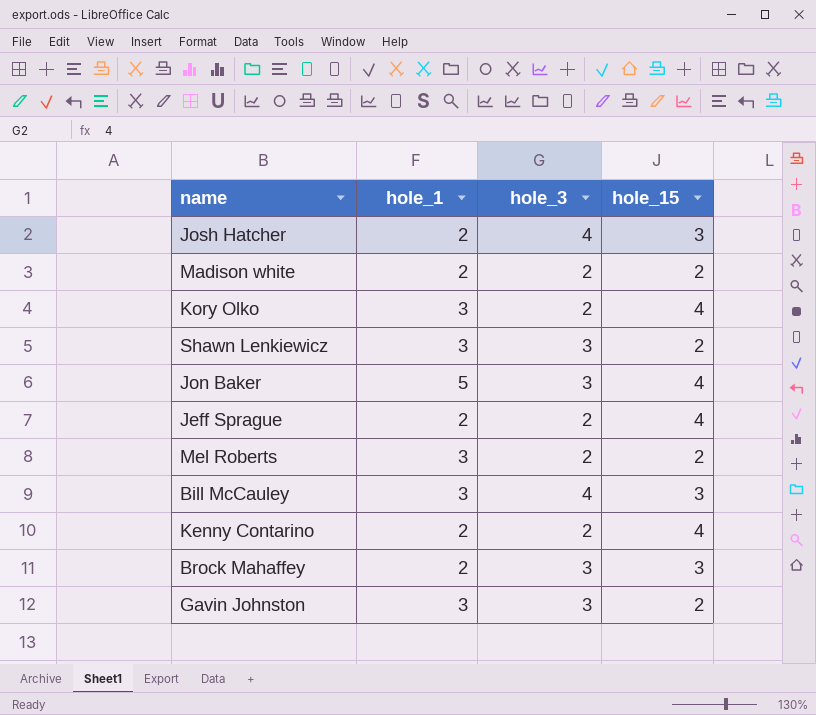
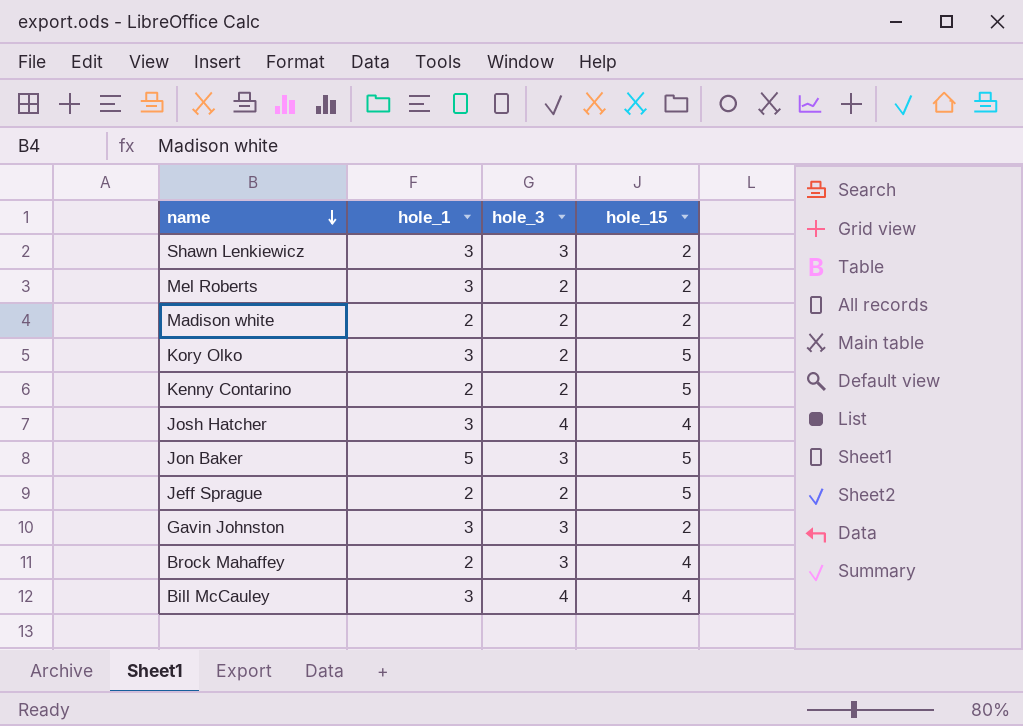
row order: none -> name descending
Kory Olko | hole_15: 4 -> 5
Kenny Contarino | hole_15: 4 -> 5
Josh Hatcher | hole_1: 2 -> 3
Josh Hatcher | hole_15: 3 -> 4
Jon Baker | hole_15: 4 -> 5
Jeff Sprague | hole_15: 4 -> 5
Brock Mahaffey | hole_15: 3 -> 4
Bill McCauley | hole_15: 3 -> 4

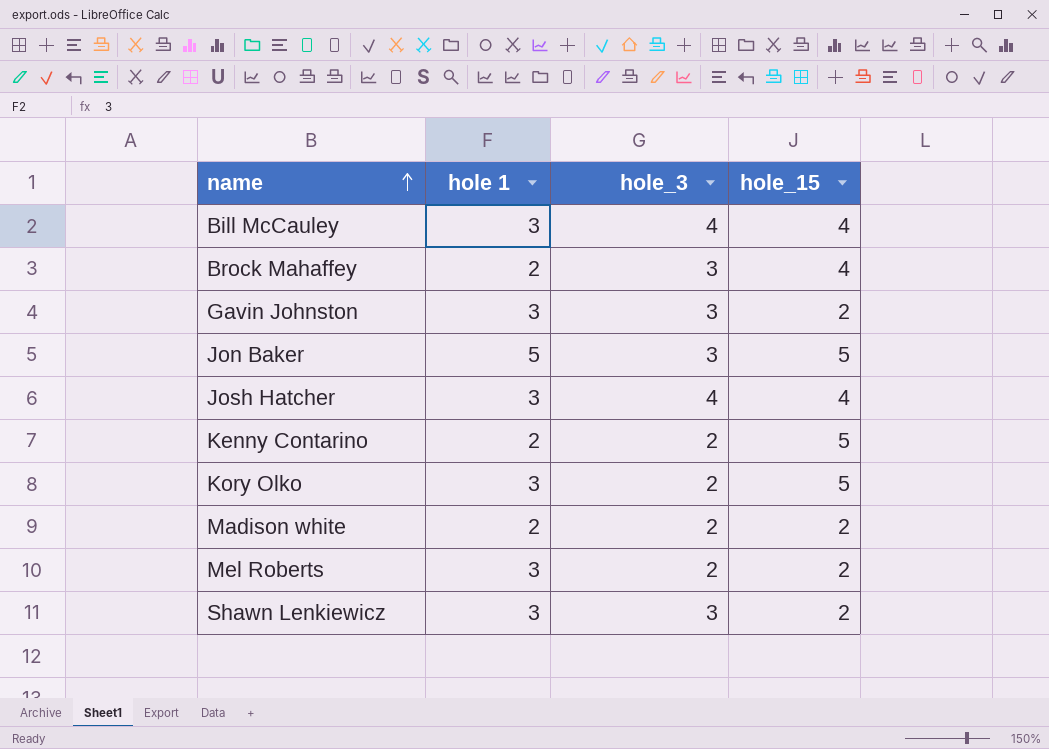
row order: name descending -> name ascending
column name: hole_1 -> hole 1
row Jeff Sprague: 2 | 2 | 5 -> none

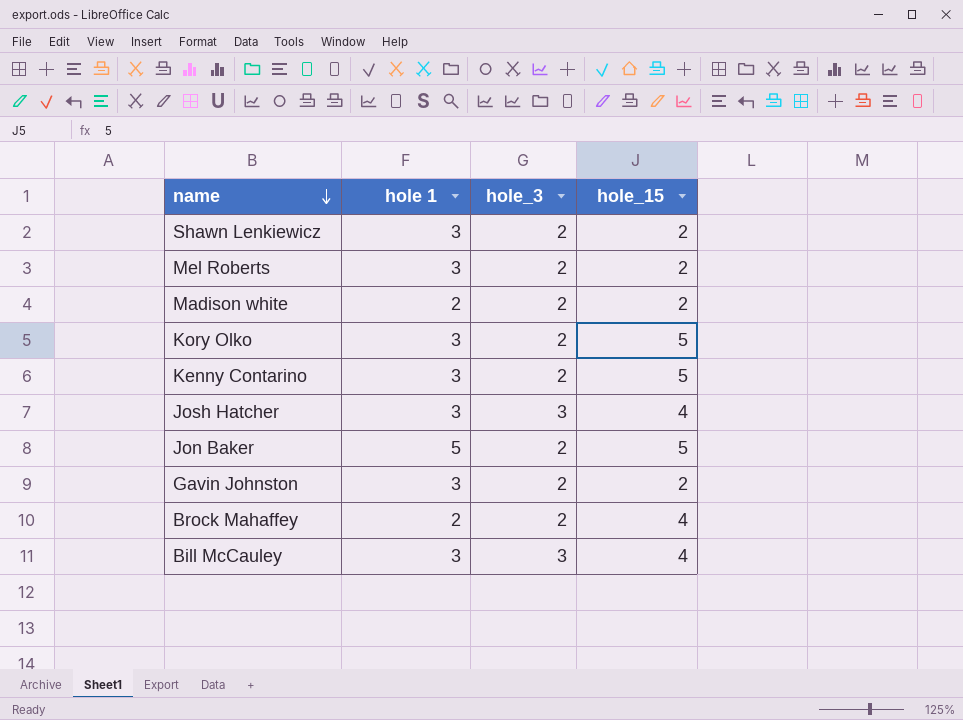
row order: name ascending -> name descending
Shawn Lenkiewicz | hole_3: 3 -> 2
Kenny Contarino | hole 1: 2 -> 3
Josh Hatcher | hole_3: 4 -> 3
Jon Baker | hole_3: 3 -> 2
Gavin Johnston | hole_3: 3 -> 2
Brock Mahaffey | hole_3: 3 -> 2
Bill McCauley | hole_3: 4 -> 3

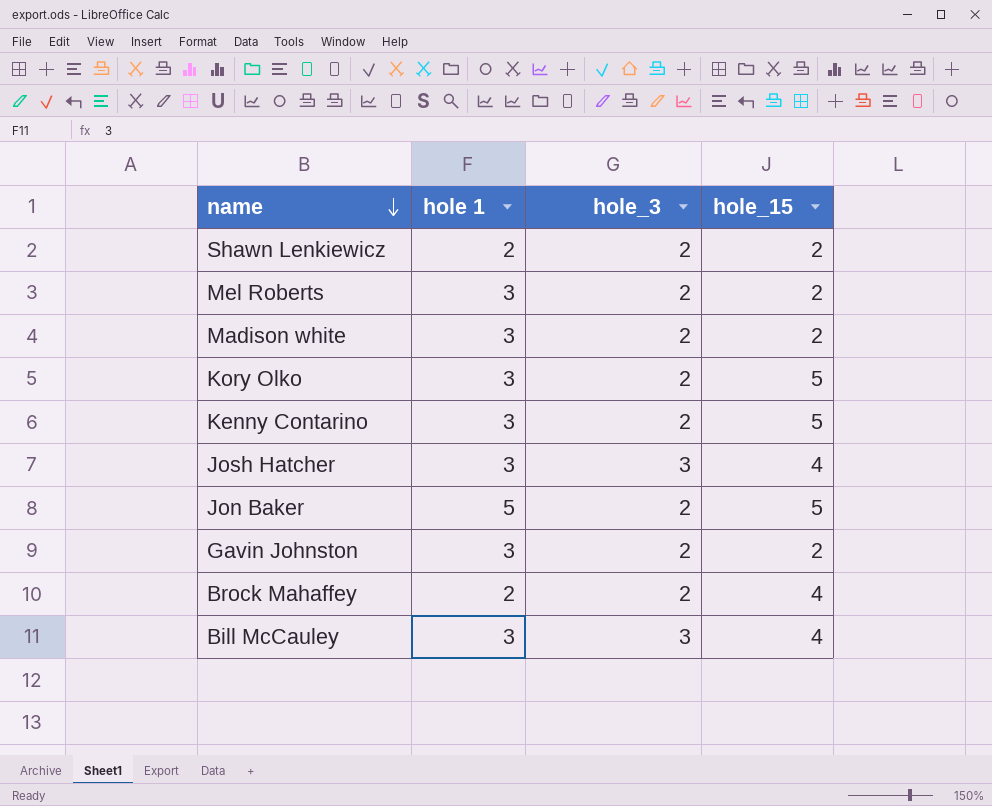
Shawn Lenkiewicz | hole 1: 3 -> 2
Madison white | hole 1: 2 -> 3

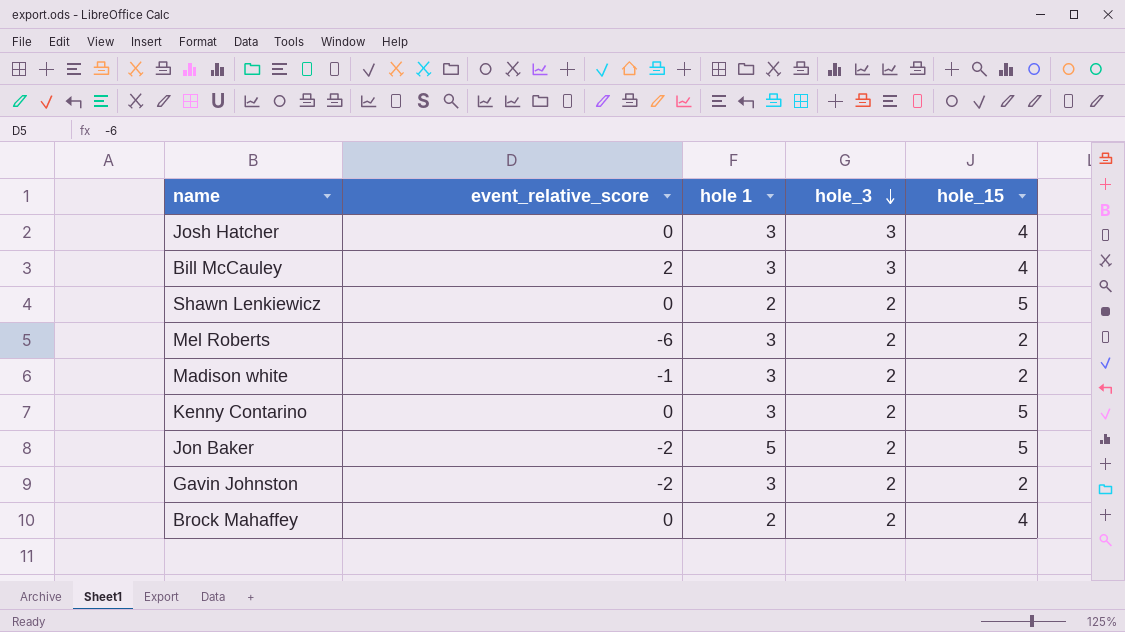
row order: name descending -> hole_3 descending
column event_relative_score | position: none -> 2
row Kory Olko: 3 | 2 | 5 -> none
Shawn Lenkiewicz | hole_15: 2 -> 5

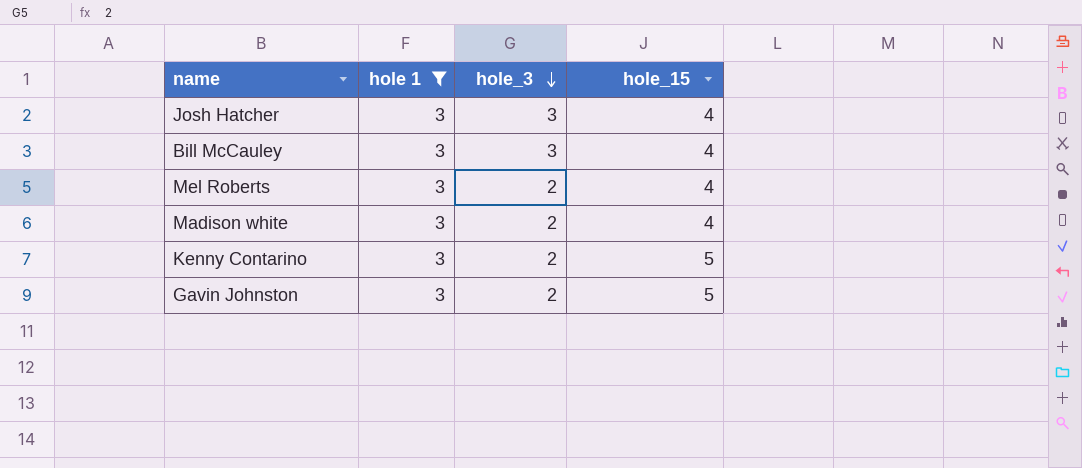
filter: none -> hole 1 = 3
column event_relative_score | position: 2 -> none
Mel Roberts | hole_15: 2 -> 4
Madison white | hole_15: 2 -> 4
Gavin Johnston | hole_15: 2 -> 5

